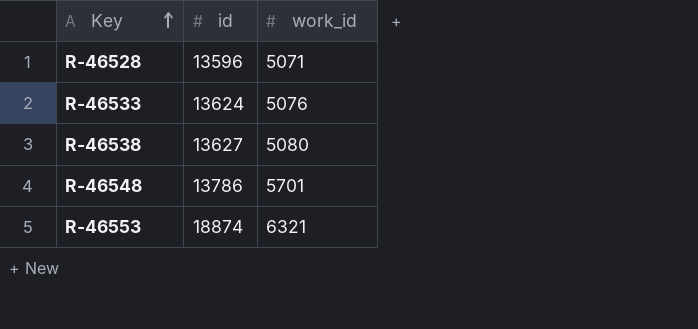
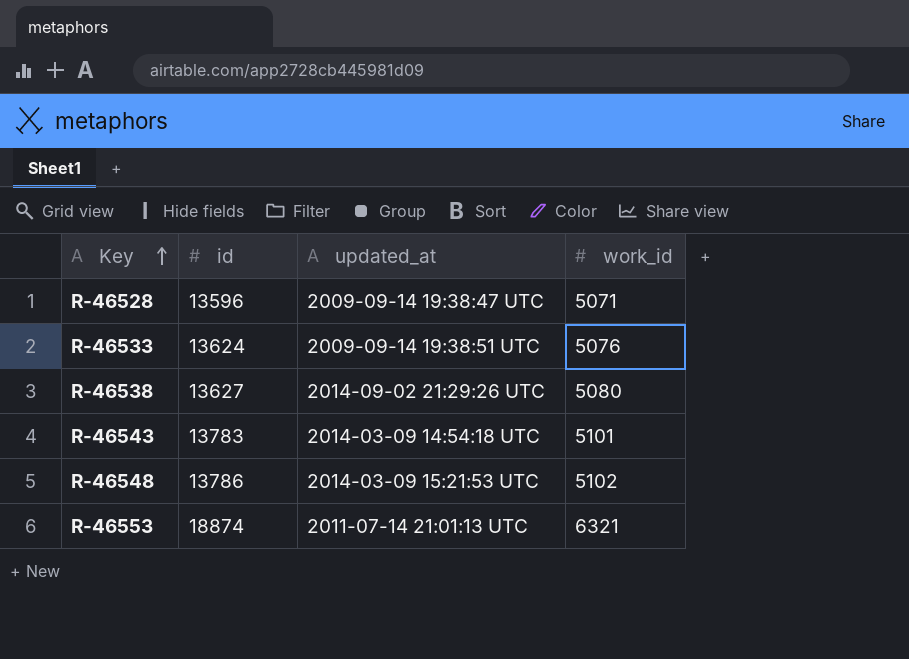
column updated_at | position: none -> 3
row R-46543: none -> 13783 | 2014-03-09 14:54:18 UTC | 5101
R-46548 | work_id: 5701 -> 5102

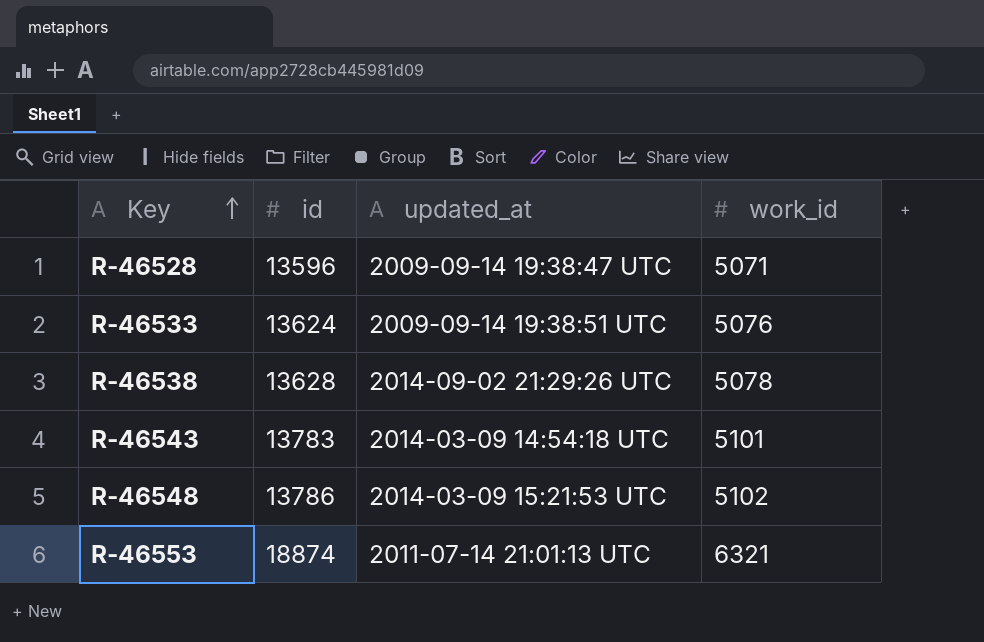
R-46538 | id: 13627 -> 13628
R-46538 | work_id: 5080 -> 5078

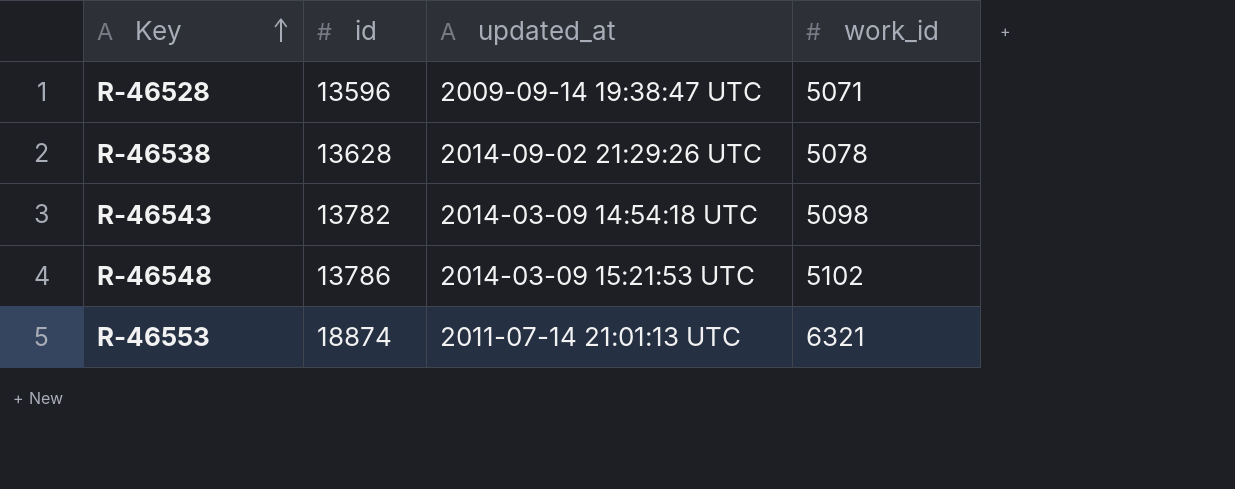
row R-46533: 13624 | 2009-09-14 19:38:51 UTC | 5076 -> none
R-46543 | id: 13783 -> 13782
R-46543 | work_id: 5101 -> 5098

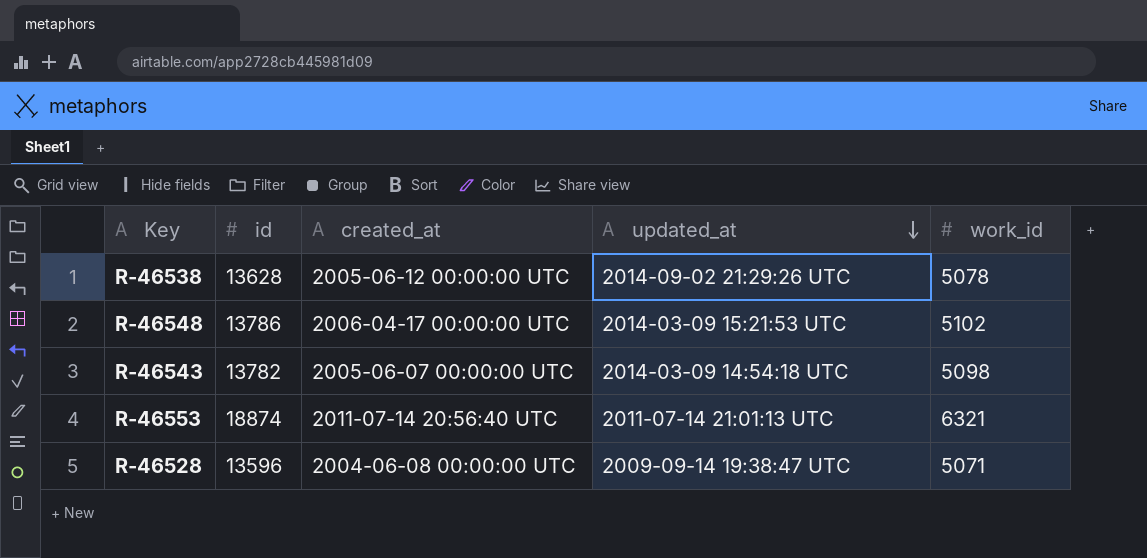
row order: Key ascending -> updated_at descending
column created_at | position: none -> 3

